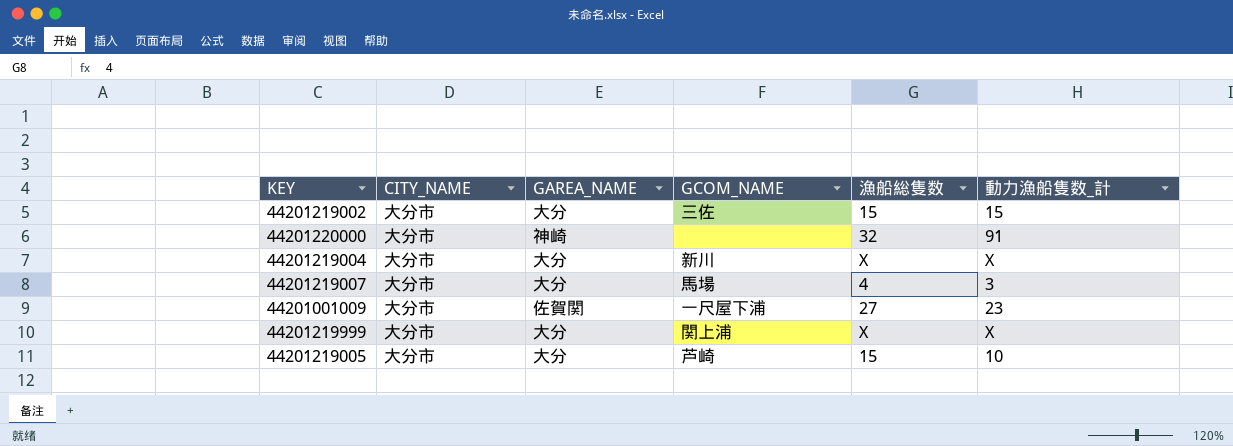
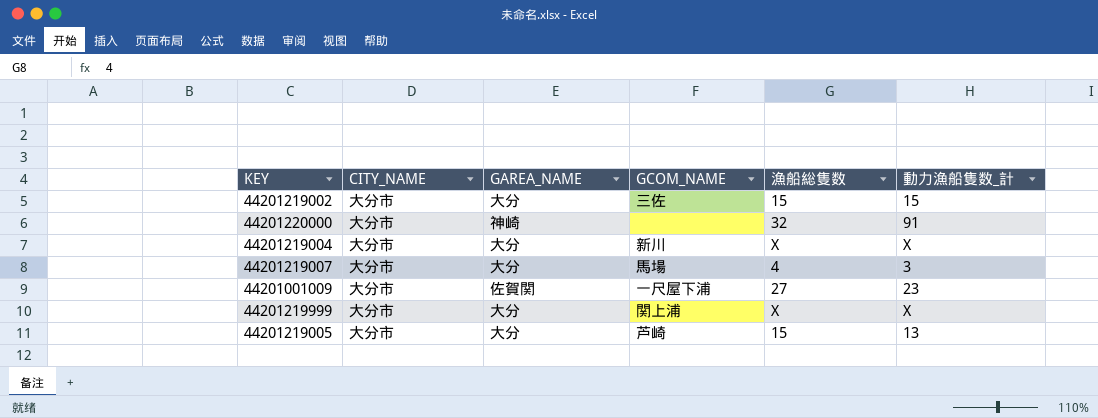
44201219005 | 動力漁船隻数_計: 10 -> 13

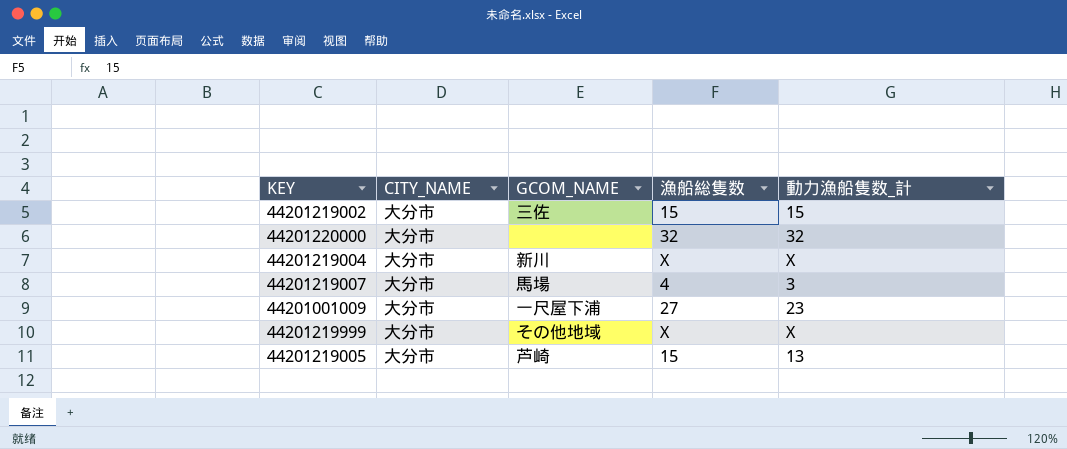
column GAREA_NAME | position: 3 -> none
44201220000 | 動力漁船隻数_計: 91 -> 32
44201219999 | GCOM_NAME: 関上浦 -> その他地域

